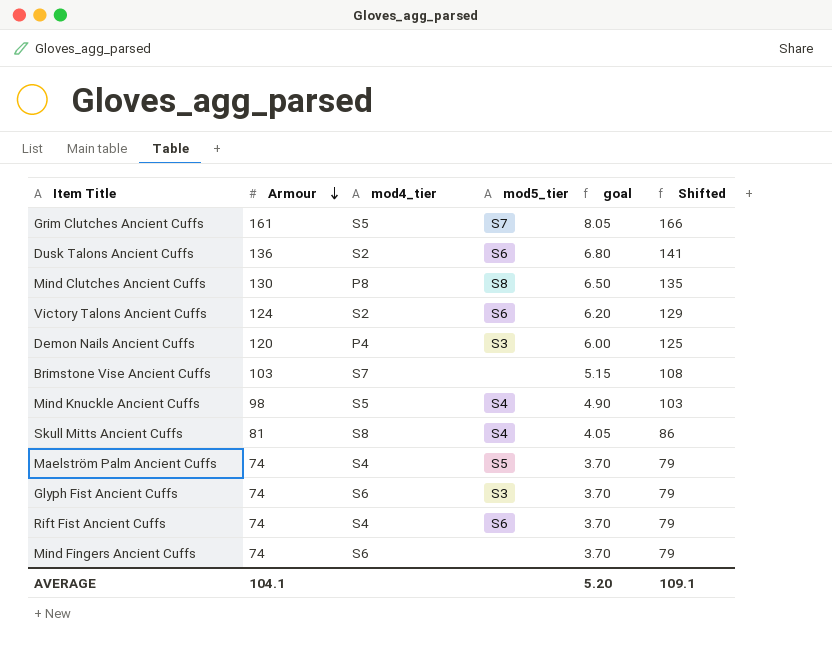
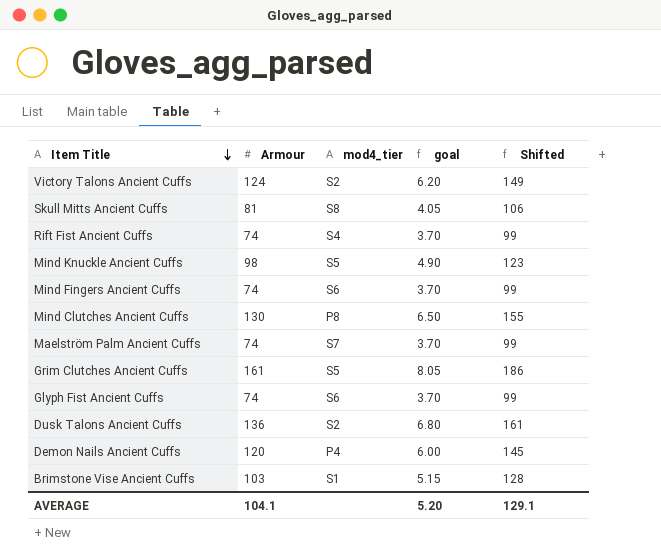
row order: Armour descending -> Item Title descending
column mod5_tier | position: 4 -> none
column Shifted | formula: [Armour] + 5 -> [Armour] + 25
Maelström Palm Ancient Cuffs | mod4_tier: S4 -> S7
Brimstone Vise Ancient Cuffs | mod4_tier: S7 -> S1
AVERAGE | Shifted: 109.1 -> 129.1

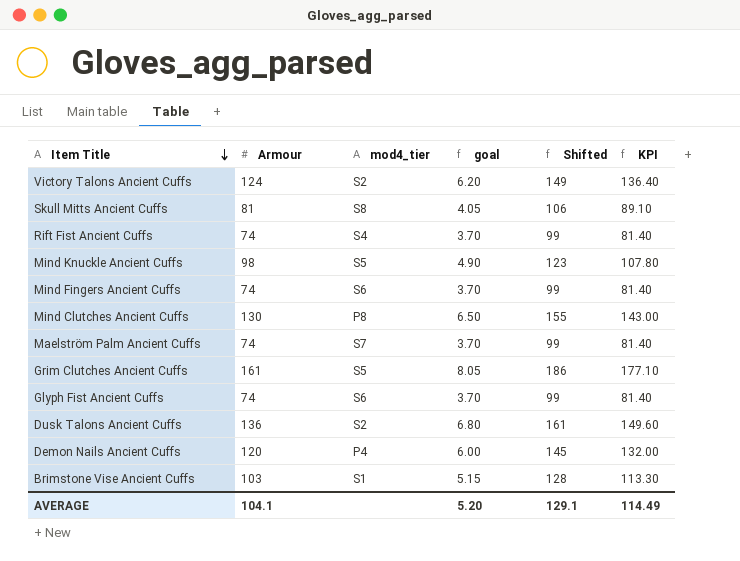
column KPI | formula: none -> [Armour] * 1.1

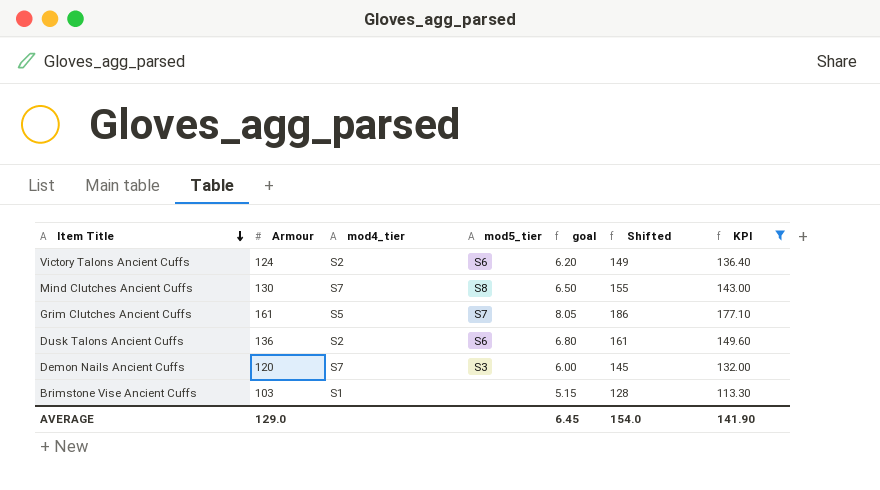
filter: none -> KPI >= 113.30
column mod5_tier | position: none -> 4
Mind Clutches Ancient Cuffs | mod4_tier: P8 -> S7
Demon Nails Ancient Cuffs | mod4_tier: P4 -> S7
AVERAGE | Armour: 104.1 -> 129.0
AVERAGE | goal: 5.20 -> 6.45
AVERAGE | Shifted: 129.1 -> 154.0
AVERAGE | KPI: 114.49 -> 141.90

